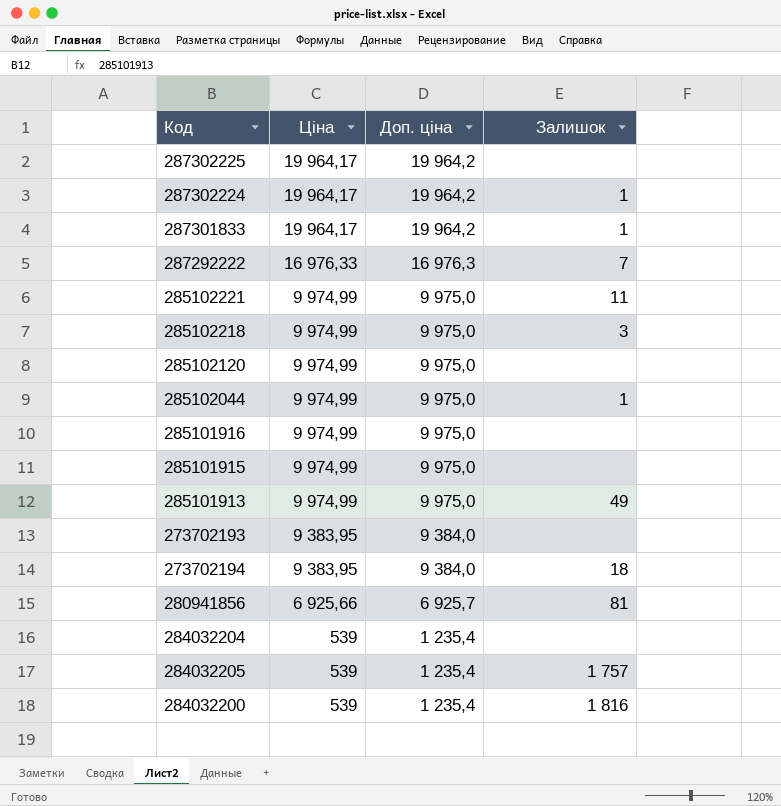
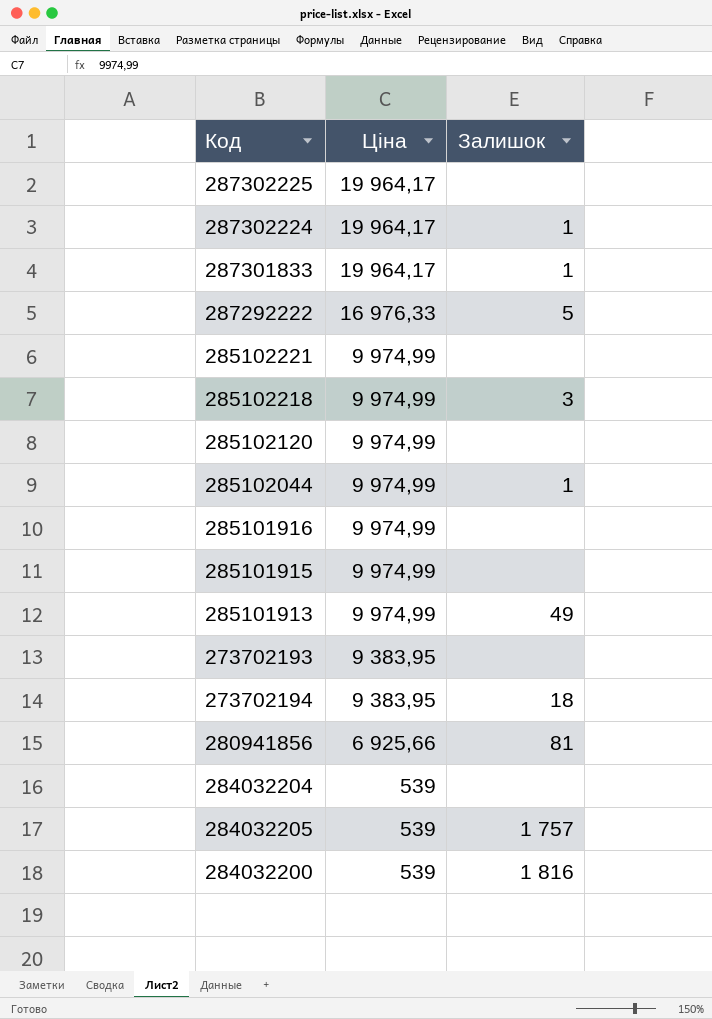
column Доп. ціна | position: 3 -> none
287292222 | Залишок: 7 -> 5
285102221 | Залишок: 11 -> none

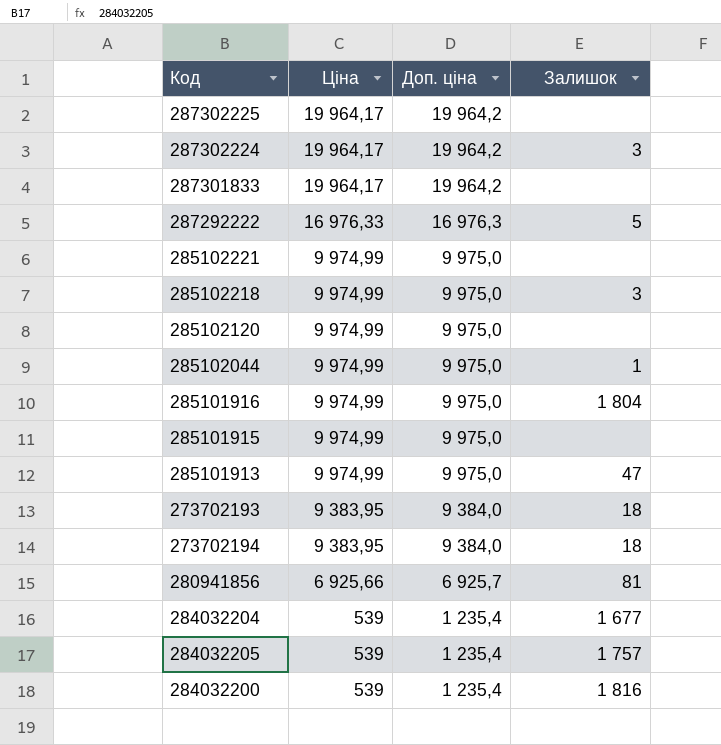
column Доп. ціна | position: none -> 3
287302224 | Залишок: 1 -> 3
287301833 | Залишок: 1 -> none
285101916 | Залишок: none -> 1 804
285101913 | Залишок: 49 -> 47
273702193 | Залишок: none -> 18
284032204 | Залишок: none -> 1 677

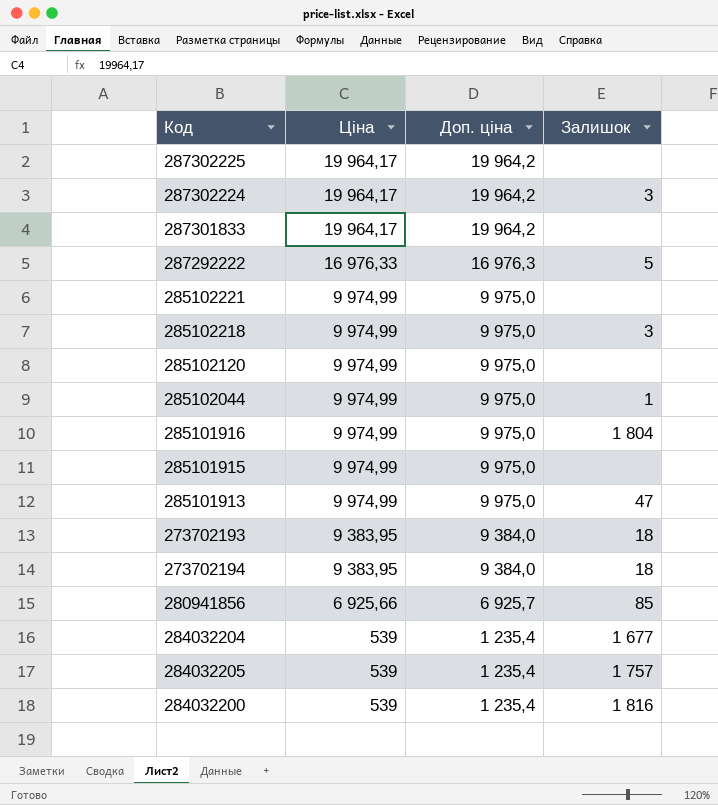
280941856 | Залишок: 81 -> 85

